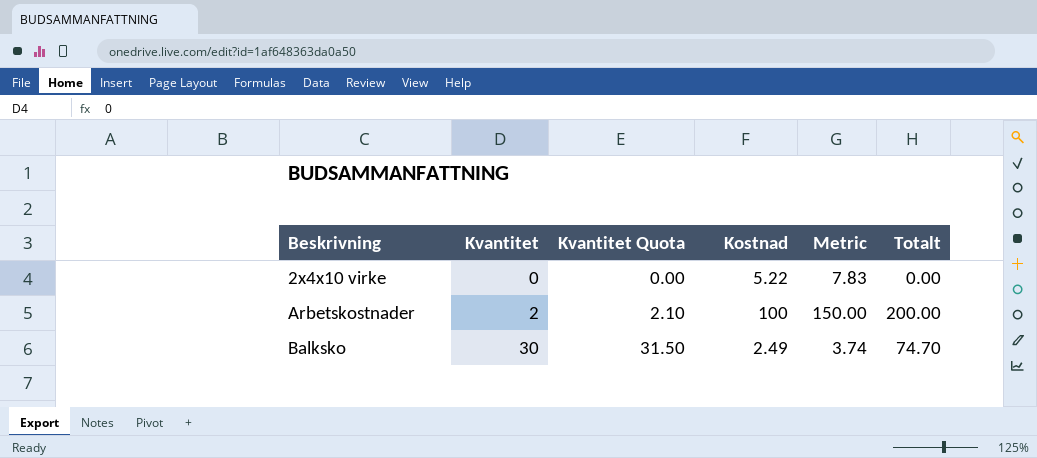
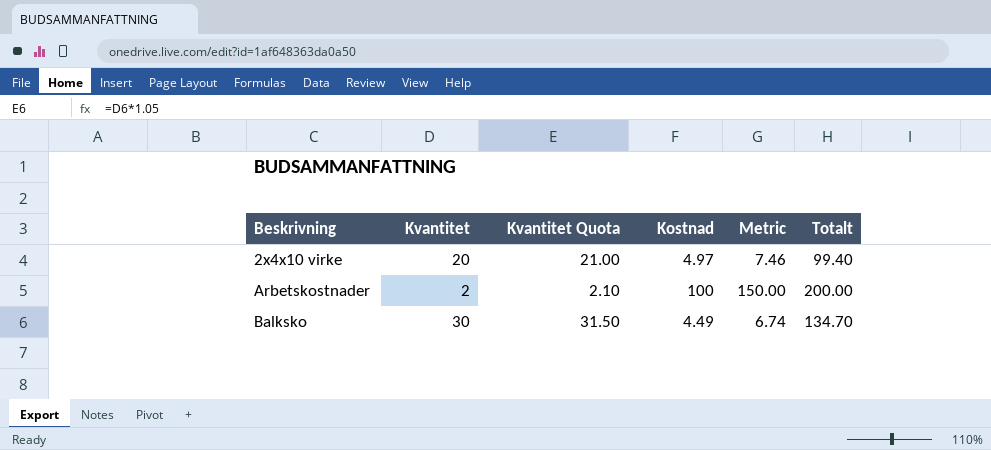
2x4x10 virke | Kvantitet: 0 -> 20
2x4x10 virke | Kvantitet Quota: 0.00 -> 21.00
2x4x10 virke | Kostnad: 5.22 -> 4.97
2x4x10 virke | Metric: 7.83 -> 7.46
2x4x10 virke | Totalt: 0.00 -> 99.40
Balksko | Kostnad: 2.49 -> 4.49
Balksko | Metric: 3.74 -> 6.74
Balksko | Totalt: 74.70 -> 134.70

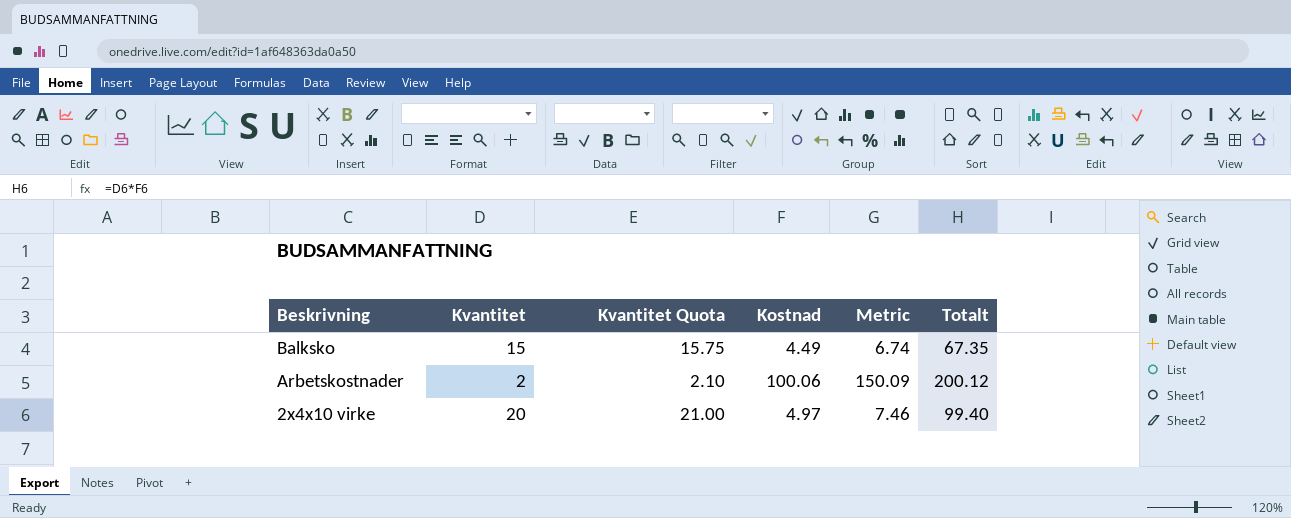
row order: Beskrivning ascending -> Beskrivning descending
Balksko | Kvantitet: 30 -> 15
Balksko | Kvantitet Quota: 31.50 -> 15.75
Balksko | Totalt: 134.70 -> 67.35
Arbetskostnader | Kostnad: 100 -> 100.06
Arbetskostnader | Metric: 150.00 -> 150.09
Arbetskostnader | Totalt: 200.00 -> 200.12

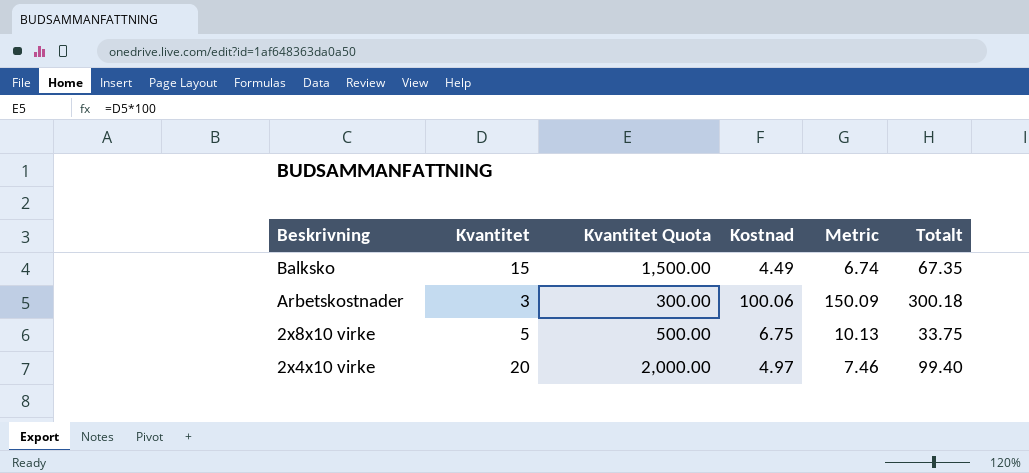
column Kvantitet Quota | formula: [Kvantitet] * 1.05 -> [Kvantitet] * 100
Arbetskostnader | Kvantitet: 2 -> 3
Arbetskostnader | Totalt: 200.12 -> 300.18
row 2x8x10 virke: none -> 5 | 500.00 | 6.75 | 10.13 | 33.75

